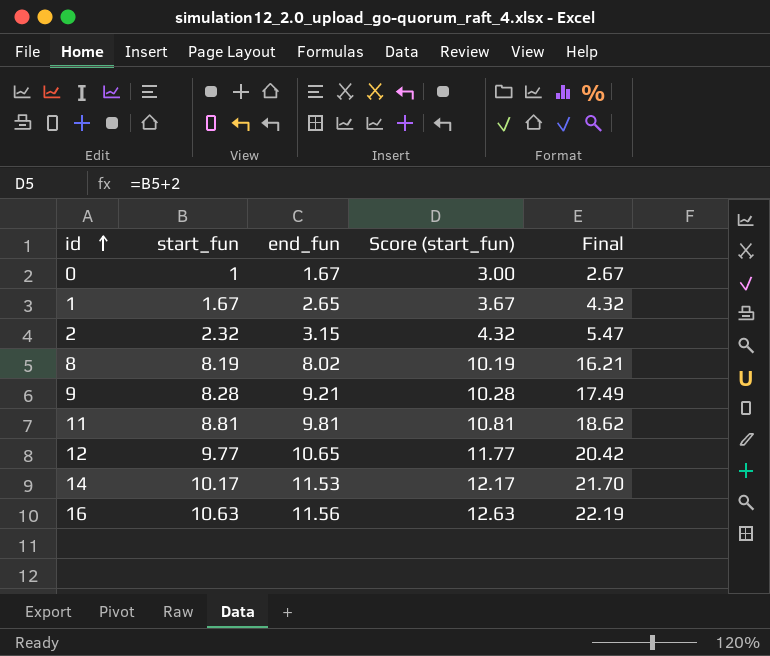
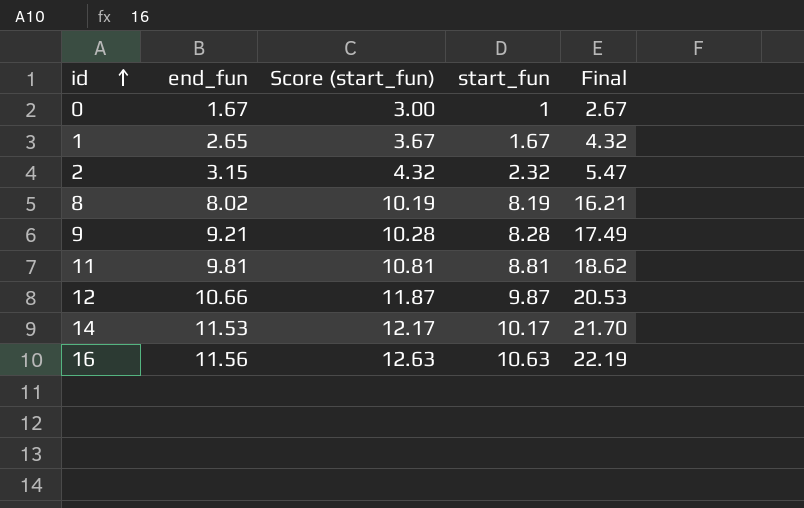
column start_fun | position: 2 -> 4
12 | end_fun: 10.65 -> 10.66
12 | Score (start_fun): 11.77 -> 11.87
12 | start_fun: 9.77 -> 9.87
12 | Final: 20.42 -> 20.53

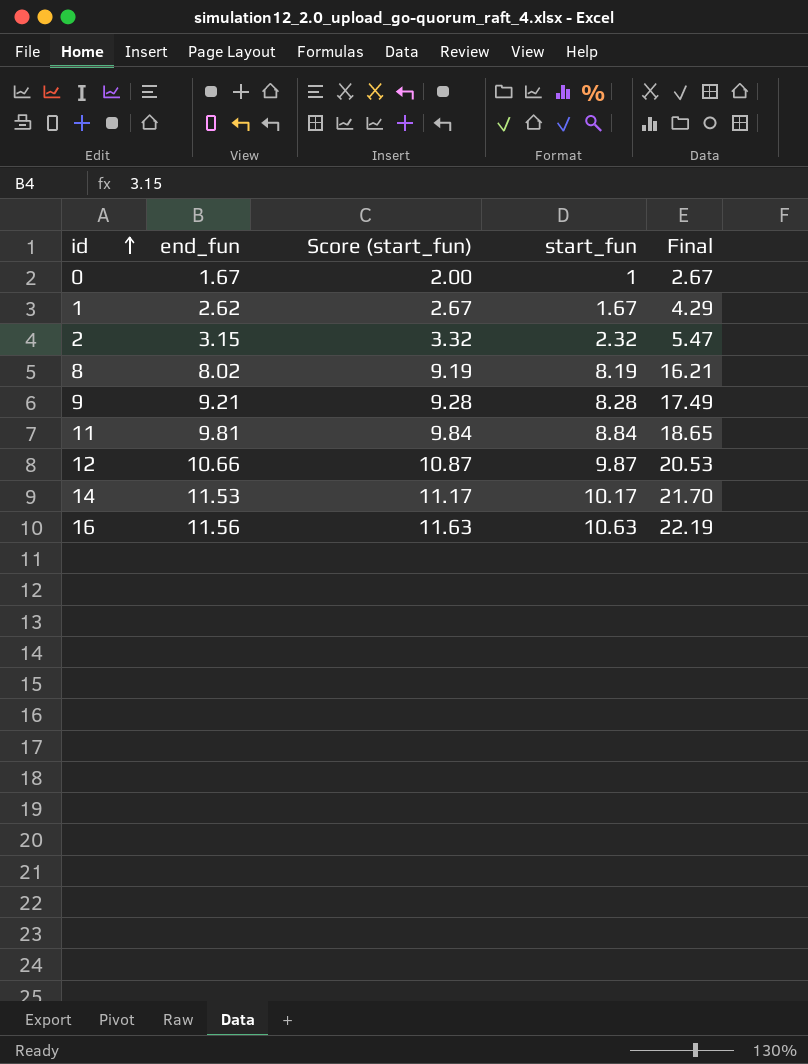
column Score (start_fun) | formula: [start_fun] + 2 -> [start_fun] + 1
1 | end_fun: 2.65 -> 2.62
1 | Final: 4.32 -> 4.29
11 | start_fun: 8.81 -> 8.84
11 | Final: 18.62 -> 18.65

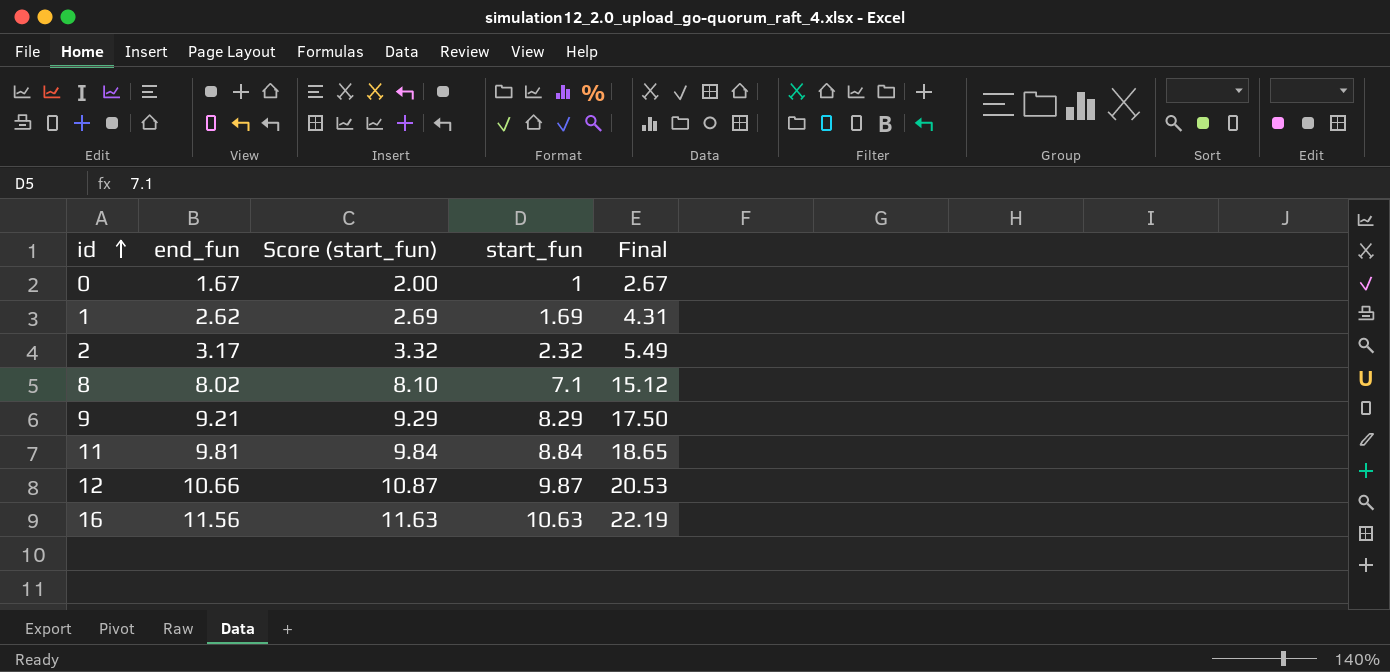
row 14: 11.53 | 11.17 | 10.17 | 21.70 -> none
1 | Score (start_fun): 2.67 -> 2.69
1 | start_fun: 1.67 -> 1.69
1 | Final: 4.29 -> 4.31
2 | end_fun: 3.15 -> 3.17
2 | Final: 5.47 -> 5.49
8 | Score (start_fun): 9.19 -> 8.10
8 | start_fun: 8.19 -> 7.1
8 | Final: 16.21 -> 15.12
9 | Score (start_fun): 9.28 -> 9.29
9 | start_fun: 8.28 -> 8.29
9 | Final: 17.49 -> 17.50

